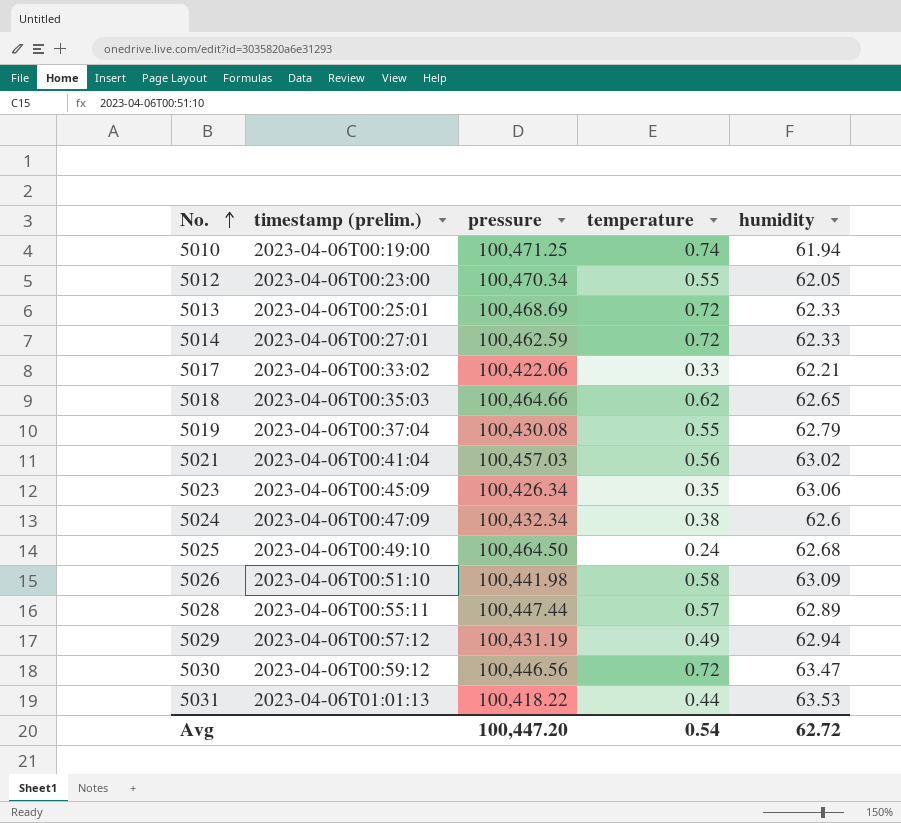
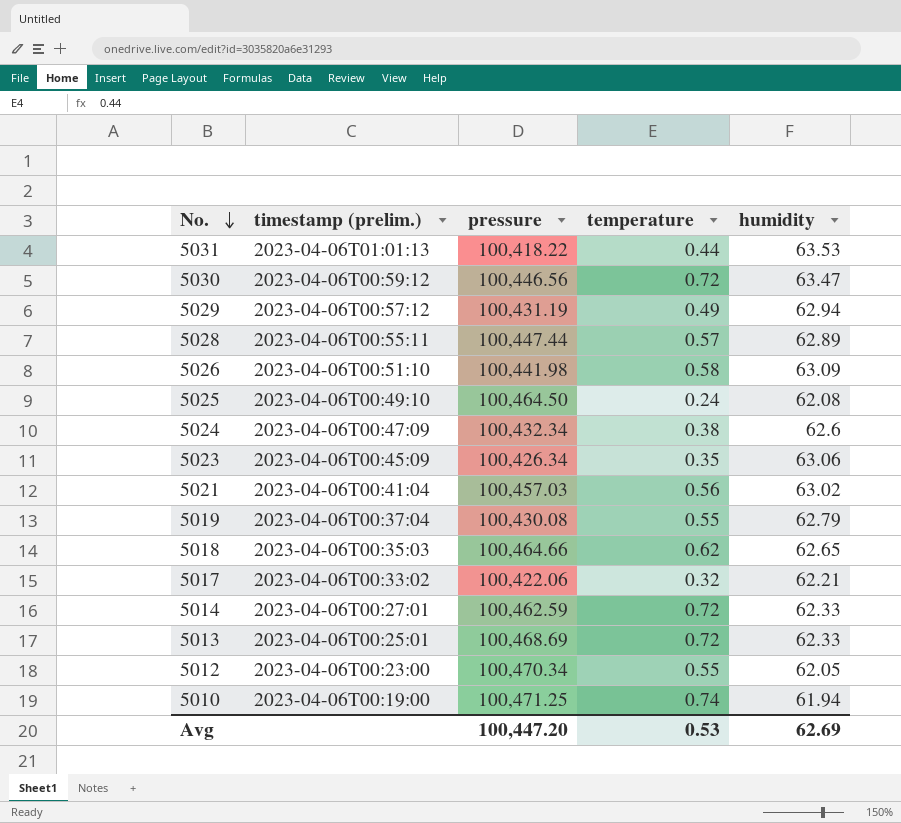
row order: No. ascending -> No. descending
5025 | humidity: 62.68 -> 62.08
5017 | temperature: 0.33 -> 0.32
Avg | temperature: 0.54 -> 0.53
Avg | humidity: 62.72 -> 62.69

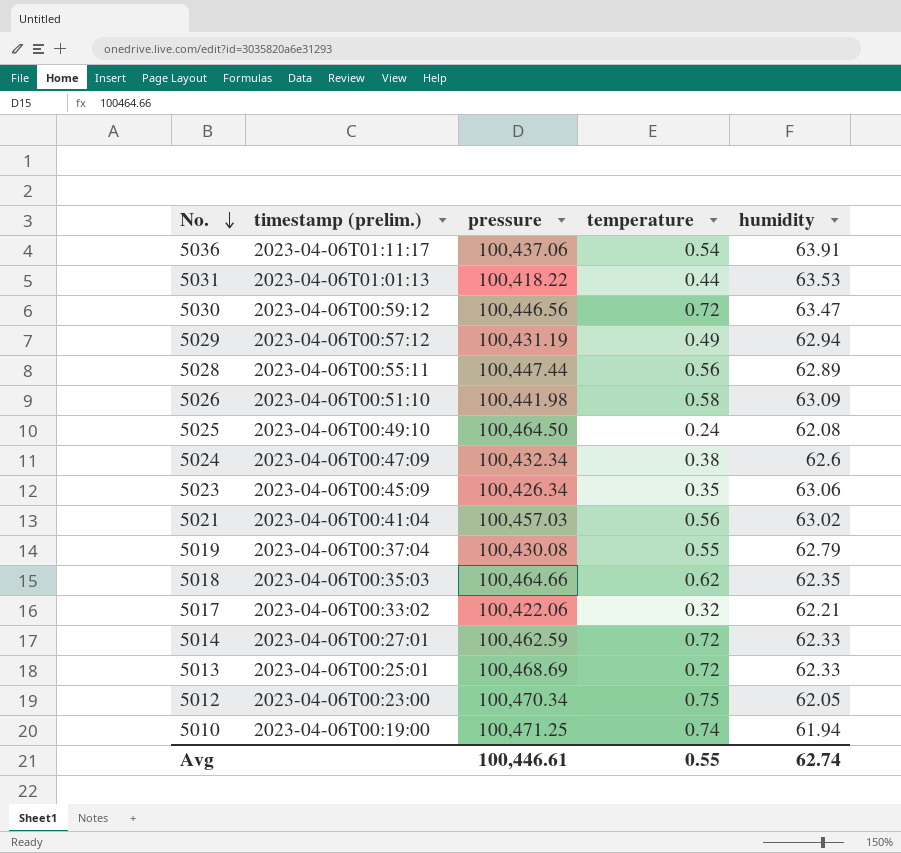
row 5036: none -> 2023-04-06T01:11:17 | 100,437.06 | 0.54 | 63.91
5028 | temperature: 0.57 -> 0.56
5018 | humidity: 62.65 -> 62.35
5012 | temperature: 0.55 -> 0.75
Avg | pressure: 100,447.20 -> 100,446.61
Avg | temperature: 0.53 -> 0.55
Avg | humidity: 62.69 -> 62.74

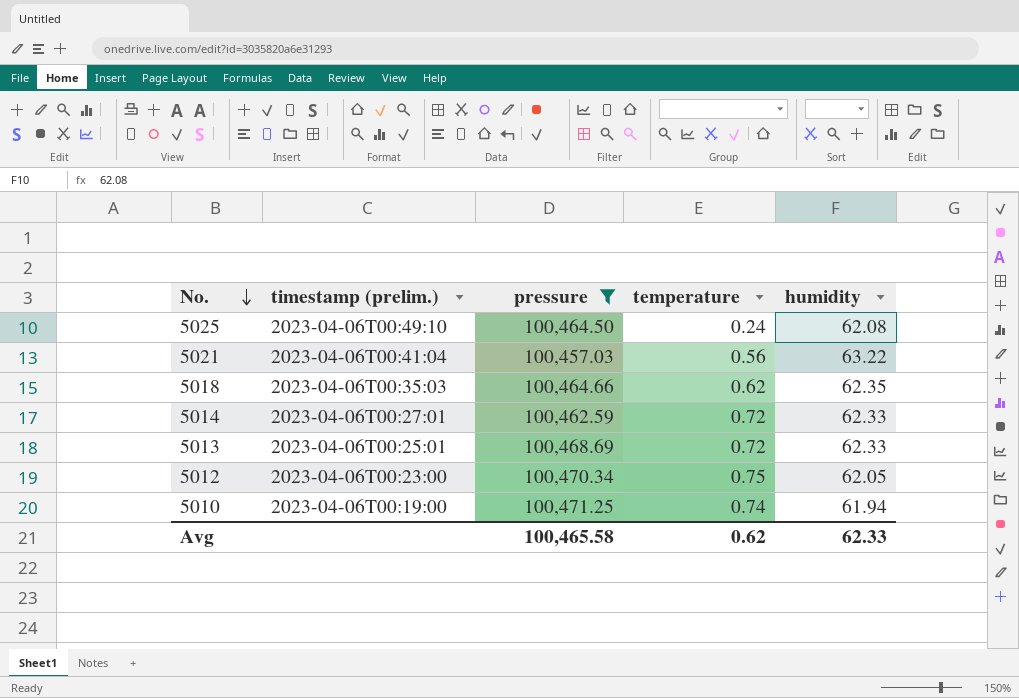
filter: none -> pressure >= 100,457.03
5021 | humidity: 63.02 -> 63.22
Avg | pressure: 100,446.61 -> 100,465.58
Avg | temperature: 0.55 -> 0.62
Avg | humidity: 62.74 -> 62.33

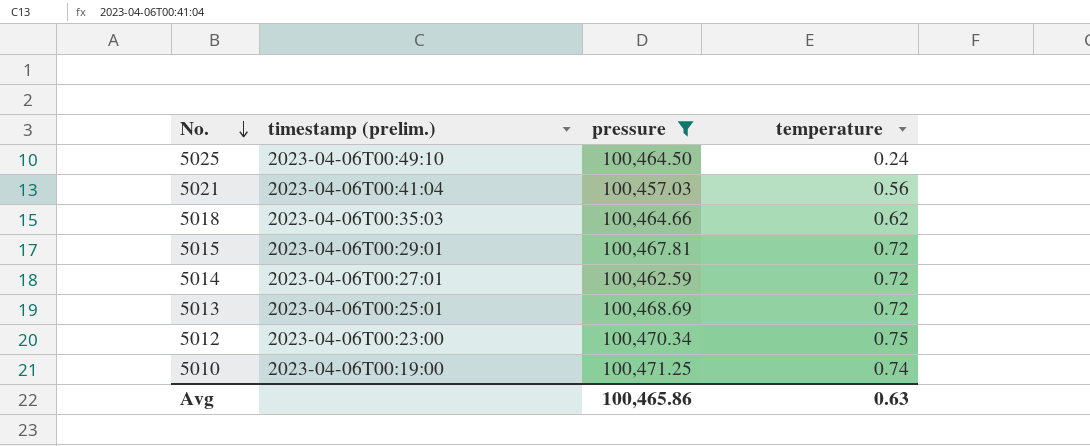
column humidity | position: 5 -> none
row 5015: none -> 2023-04-06T00:29:01 | 100,467.81 | 0.72
Avg | pressure: 100,465.58 -> 100,465.86
Avg | temperature: 0.62 -> 0.63

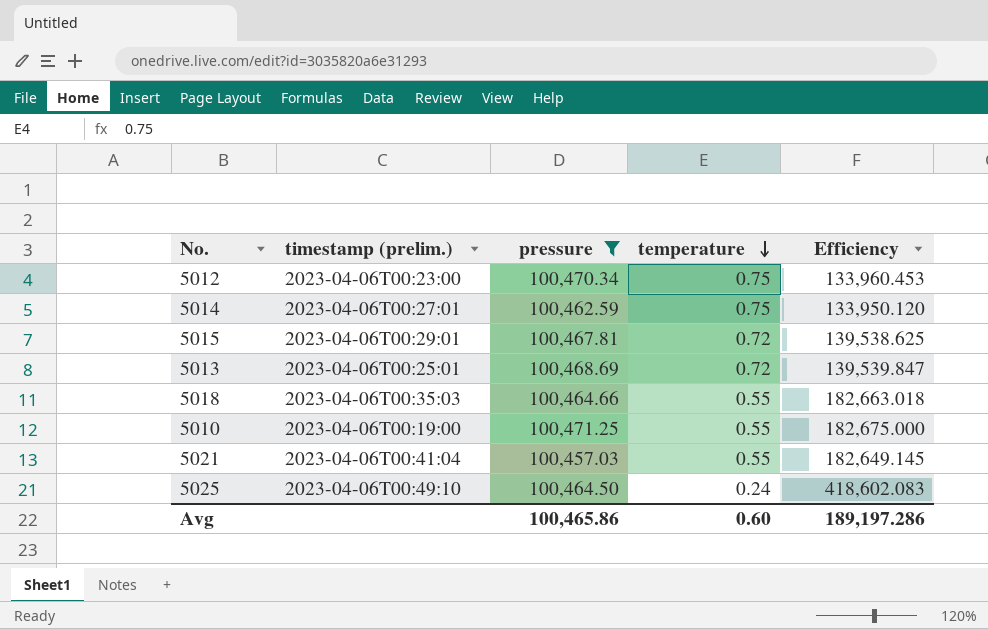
row order: No. descending -> temperature descending
column Efficiency | formula: none -> [pressure] / [temperature]
5014 | temperature: 0.72 -> 0.75
5018 | temperature: 0.62 -> 0.55
5010 | temperature: 0.74 -> 0.55
5021 | temperature: 0.56 -> 0.55
Avg | temperature: 0.63 -> 0.60

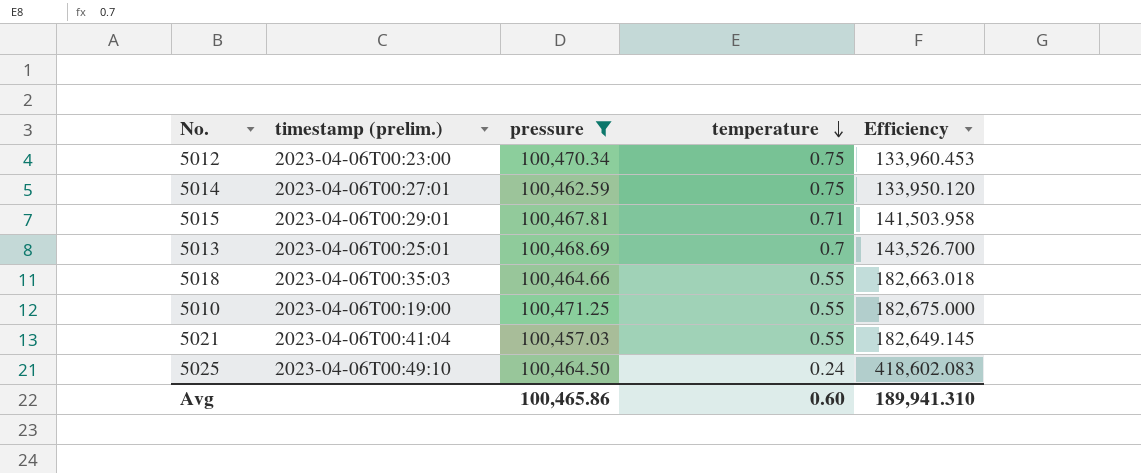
5015 | temperature: 0.72 -> 0.71
5015 | Efficiency: 139,538.625 -> 141,503.958
5013 | temperature: 0.72 -> 0.7
5013 | Efficiency: 139,539.847 -> 143,526.700
Avg | Efficiency: 189,197.286 -> 189,941.310

